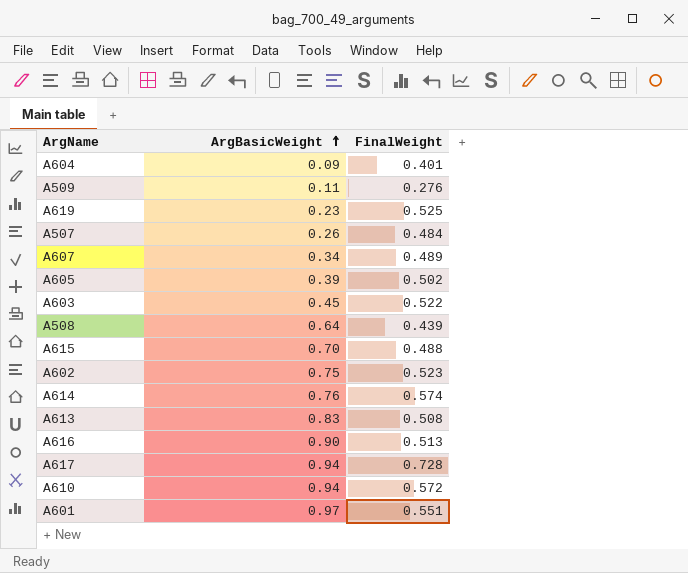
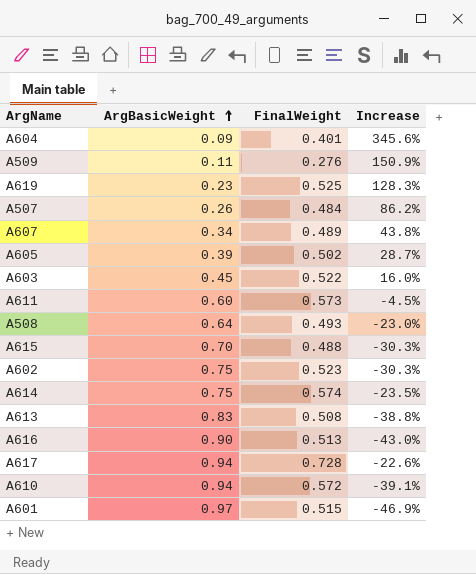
column Increase | formula: none -> ([FinalWeight] - [ArgBasicWeight]) / [ArgBasicWeight]
row A611: none -> 0.60 | 0.573 | -4.5%
A508 | FinalWeight: 0.439 -> 0.493
A614 | ArgBasicWeight: 0.76 -> 0.75
A601 | FinalWeight: 0.551 -> 0.515

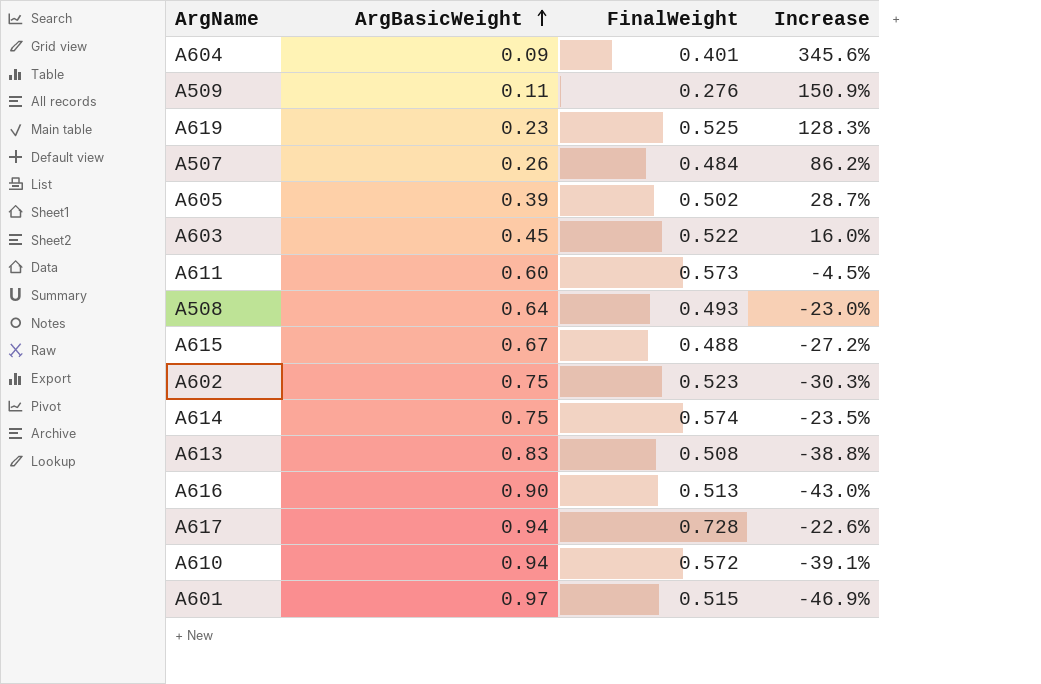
row A607: 0.34 | 0.489 | 43.8% -> none
A615 | ArgBasicWeight: 0.70 -> 0.67
A615 | Increase: -30.3% -> -27.2%

